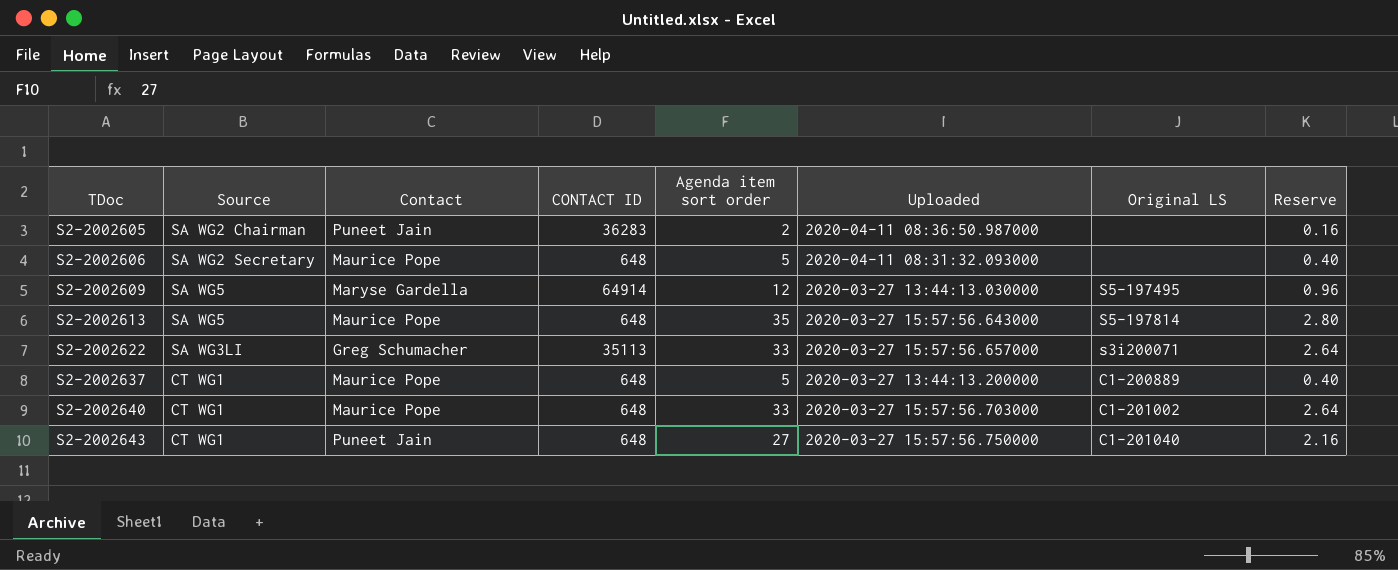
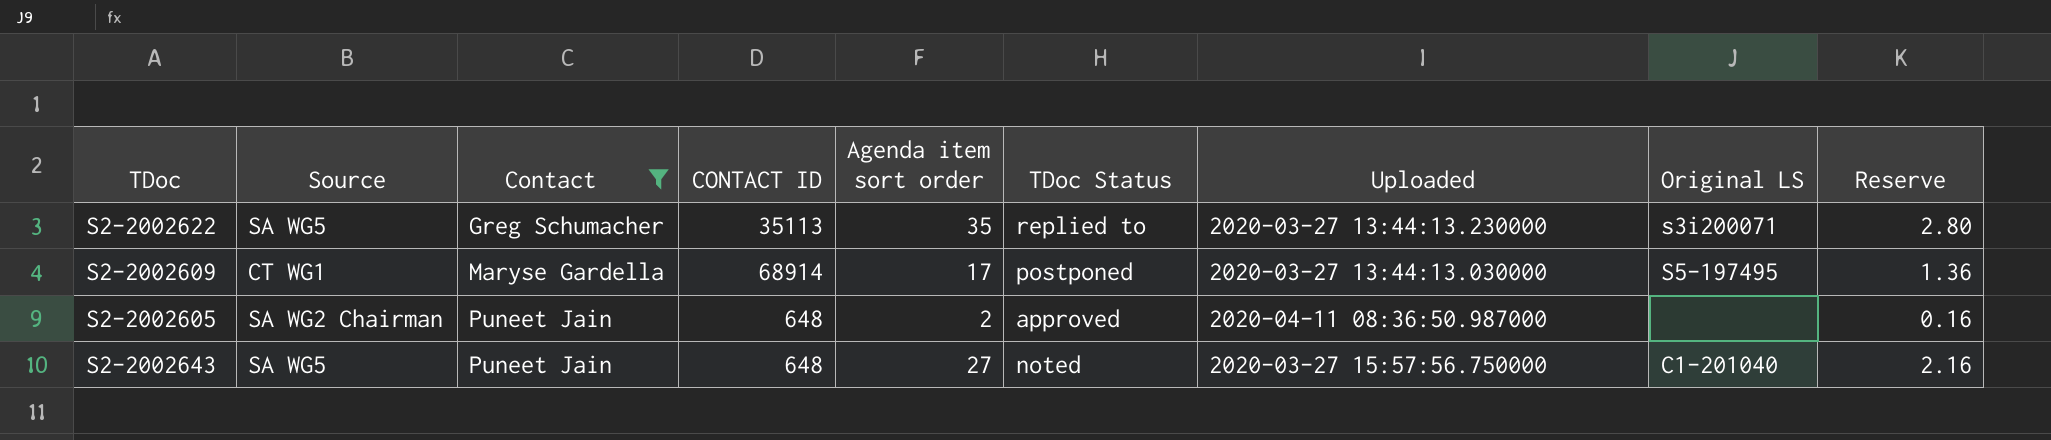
filter: none -> Contact != Maurice Pope
row order: TDoc ascending -> Contact ascending
column TDoc Status | position: none -> 6
S2-2002622 | Source: SA WG3LI -> SA WG5
S2-2002622 | Agenda item sort order: 33 -> 35
S2-2002622 | Uploaded: 2020-03-27 15:57:56.657000 -> 2020-03-27 13:44:13.230000
S2-2002622 | Reserve: 2.64 -> 2.80
S2-2002609 | Source: SA WG5 -> CT WG1
S2-2002609 | CONTACT ID: 64914 -> 68914
S2-2002609 | Agenda item sort order: 12 -> 17
S2-2002609 | Reserve: 0.96 -> 1.36
S2-2002605 | CONTACT ID: 36283 -> 648
S2-2002643 | Source: CT WG1 -> SA WG5

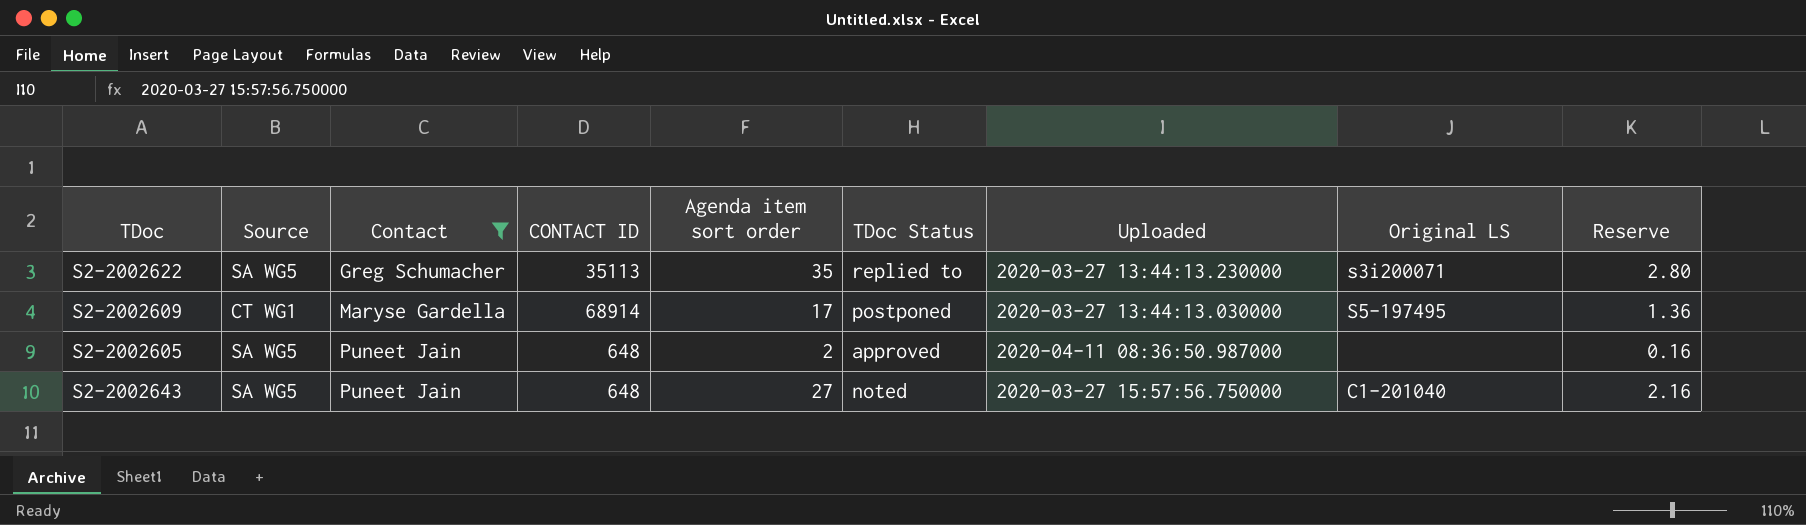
S2-2002605 | Source: SA WG2 Chairman -> SA WG5

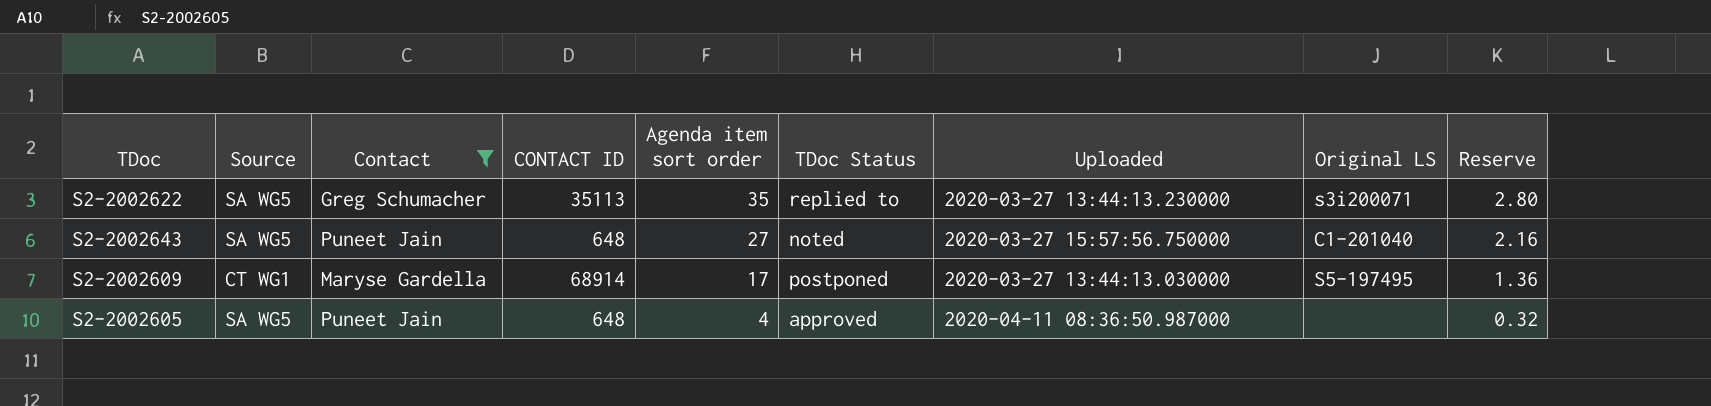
row order: Contact ascending -> Agenda item sort order descending
S2-2002605 | Agenda item sort order: 2 -> 4
S2-2002605 | Reserve: 0.16 -> 0.32

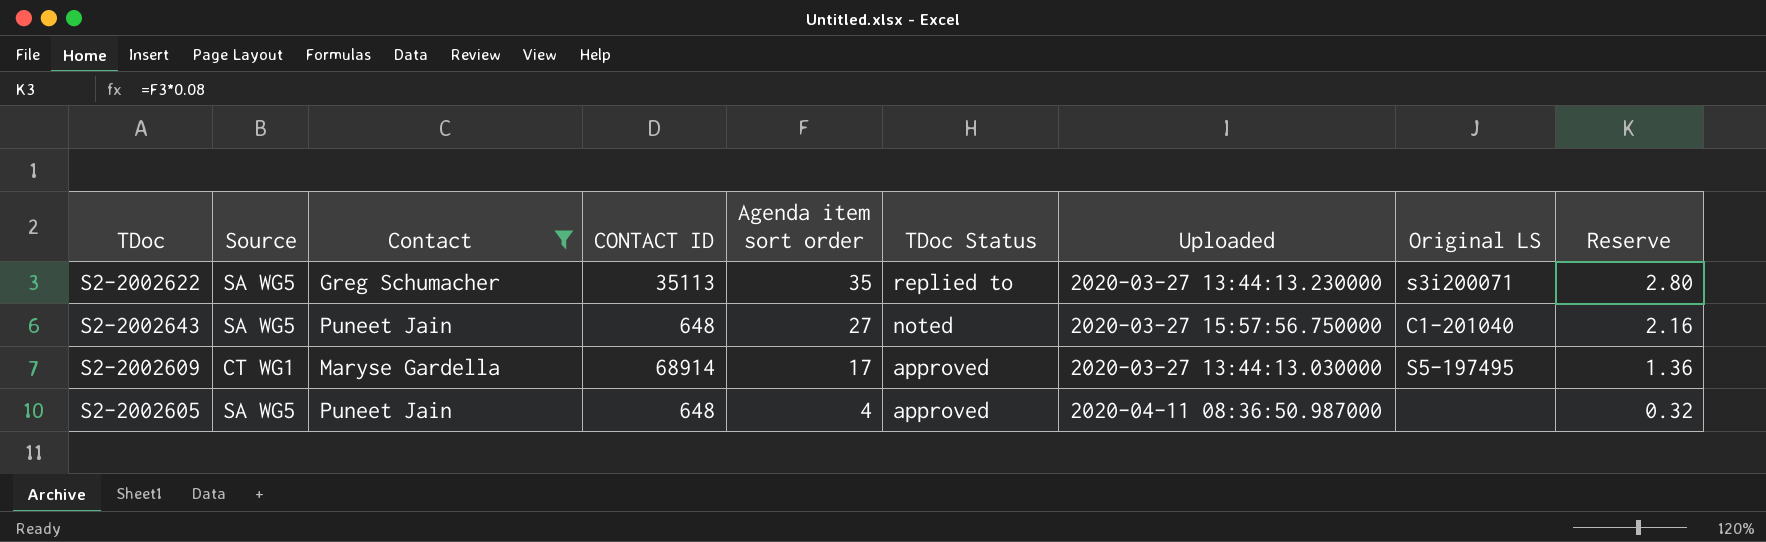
S2-2002609 | TDoc Status: postponed -> approved

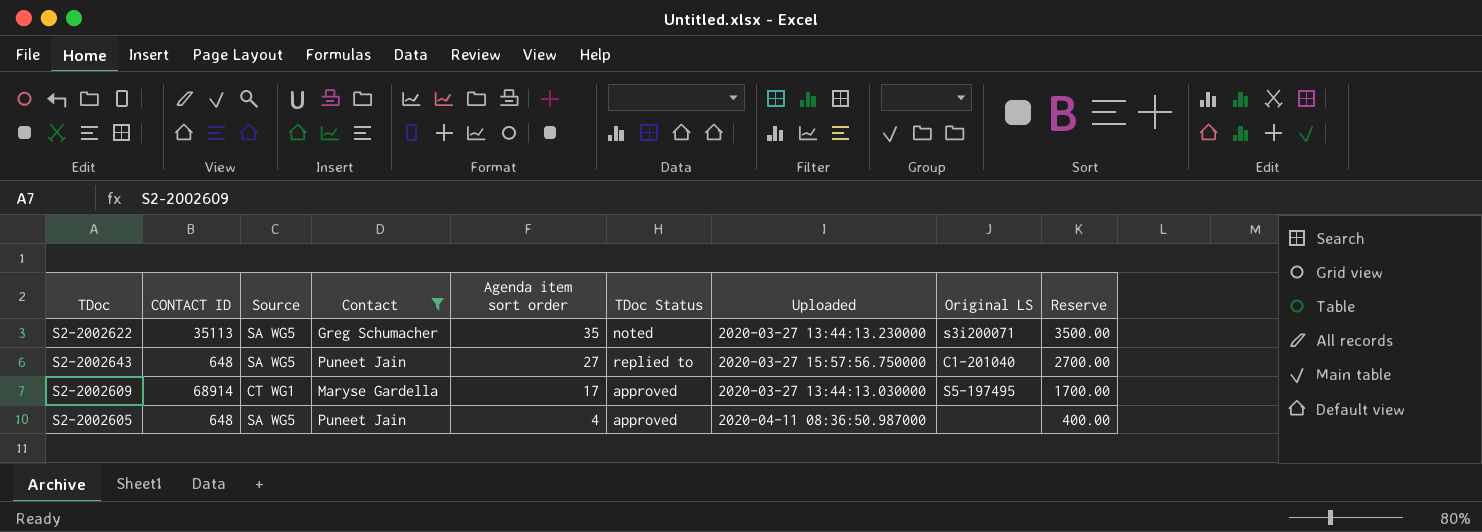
column CONTACT ID | position: 4 -> 2
column Reserve | formula: [Agenda item sort order] * 0.08 -> [Agenda item sort order] * 100
S2-2002622 | TDoc Status: replied to -> noted
S2-2002643 | TDoc Status: noted -> replied to

